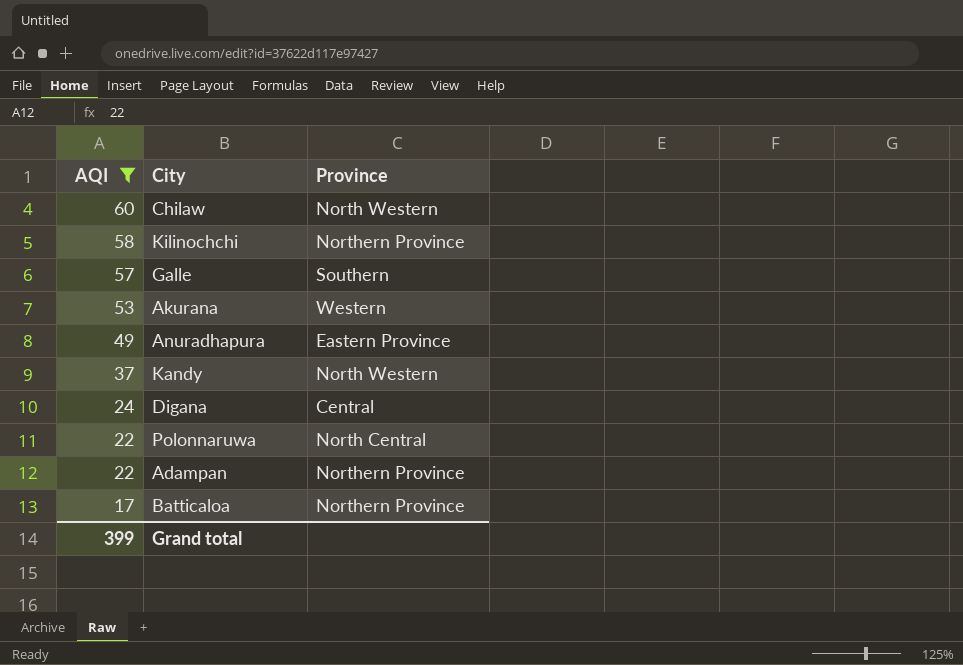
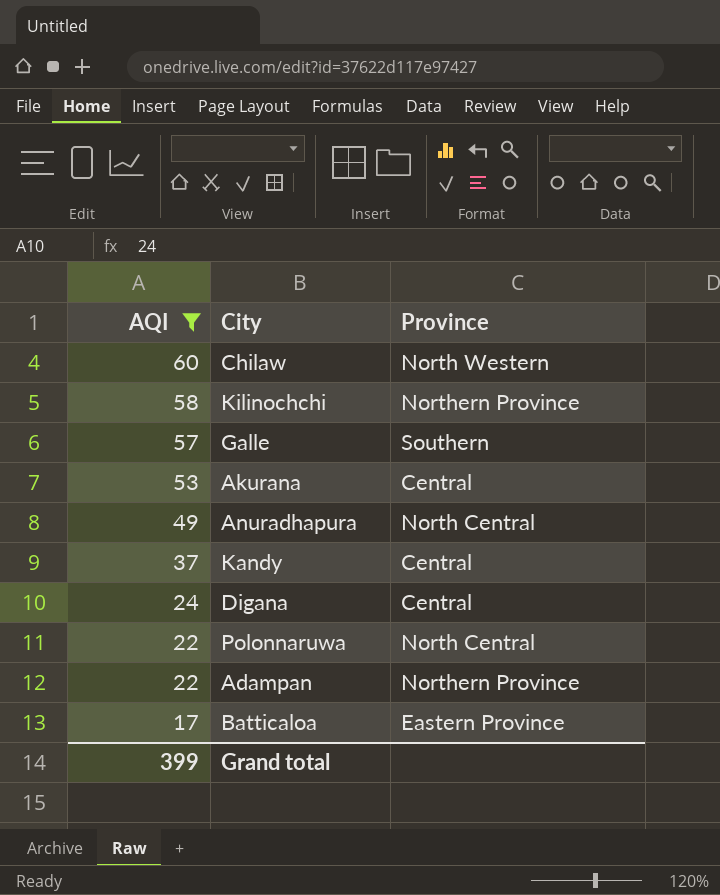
Akurana | Province: Western -> Central
Anuradhapura | Province: Eastern Province -> North Central
Kandy | Province: North Western -> Central
Batticaloa | Province: Northern Province -> Eastern Province

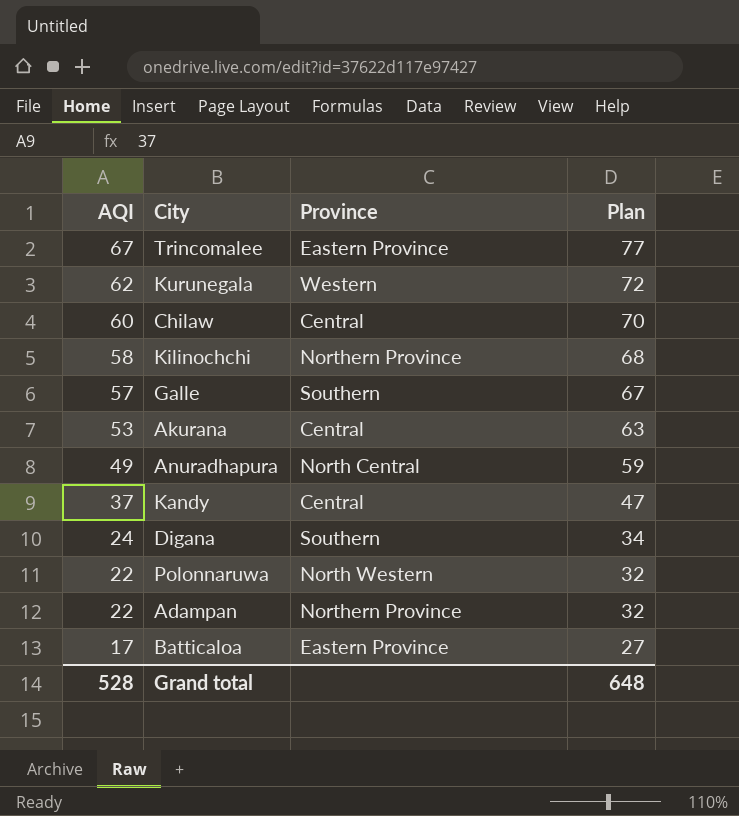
filter: AQI <= 60 -> none
column Plan | formula: none -> [AQI] + 10
Chilaw | Province: North Western -> Central
Digana | Province: Central -> Southern
Polonnaruwa | Province: North Central -> North Western
Grand total | AQI: 399 -> 528

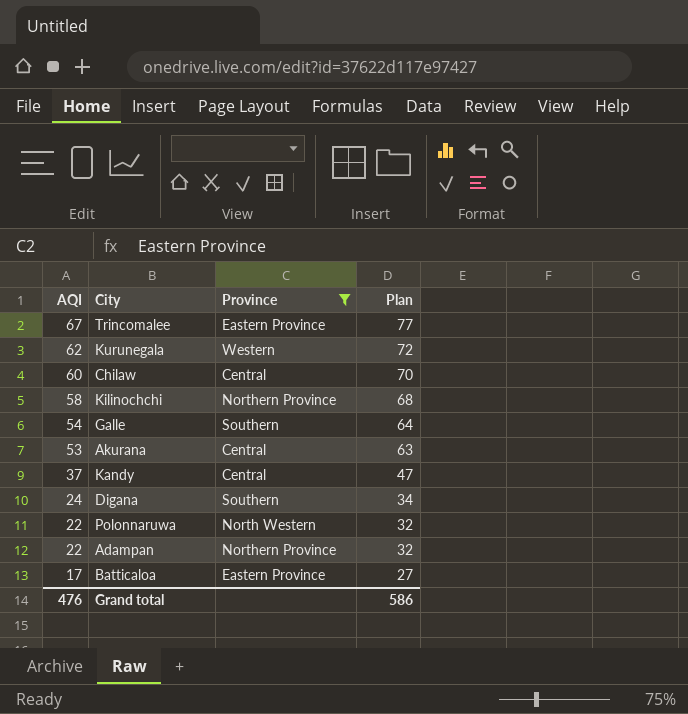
filter: none -> Province != North Central
Galle | AQI: 57 -> 54
Galle | Plan: 67 -> 64
Grand total | AQI: 528 -> 476
Grand total | Plan: 648 -> 586

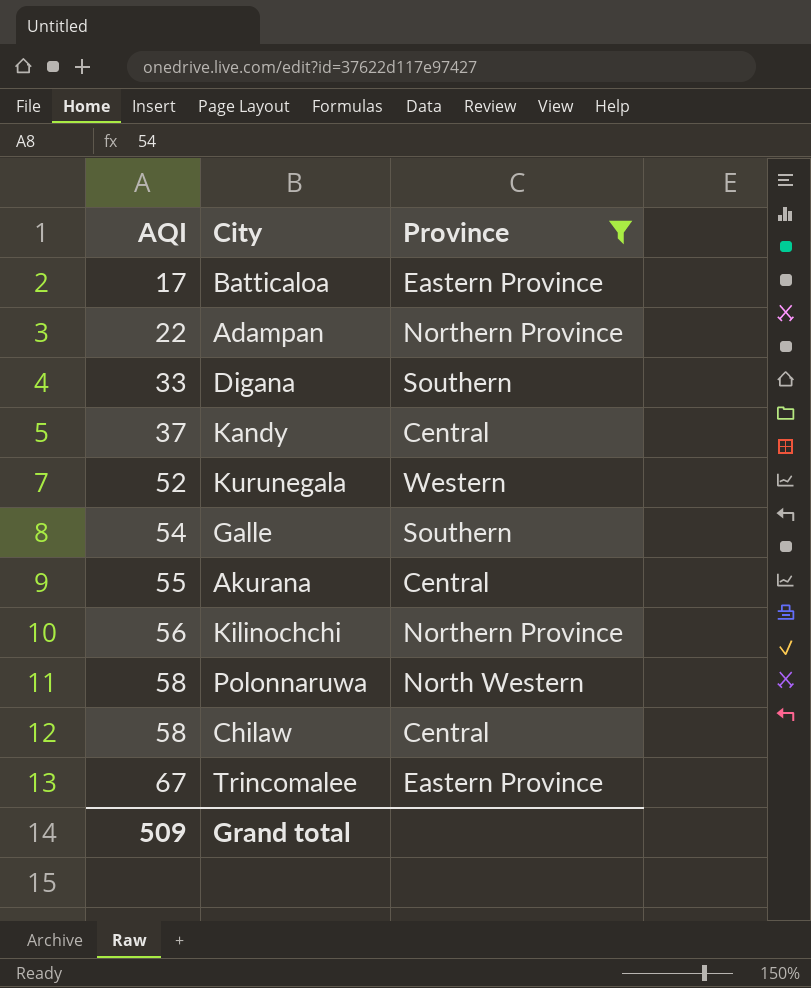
row order: AQI descending -> AQI ascending
column Plan | formula: [AQI] + 10 -> none
Digana | AQI: 24 -> 33
Kurunegala | AQI: 62 -> 52
Akurana | AQI: 53 -> 55
Kilinochchi | AQI: 58 -> 56
Polonnaruwa | AQI: 22 -> 58
Chilaw | AQI: 60 -> 58
Grand total | AQI: 476 -> 509

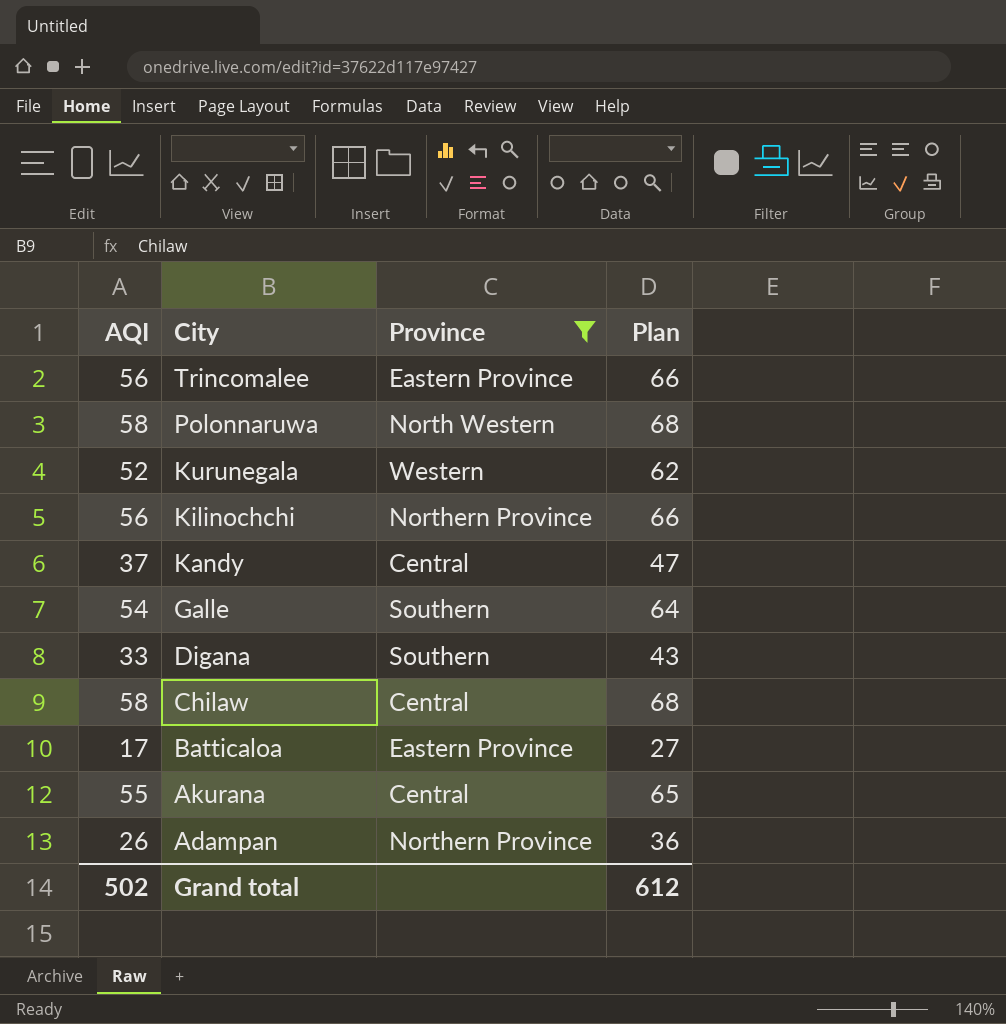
row order: AQI ascending -> City descending
column Plan | formula: none -> [AQI] + 10
Trincomalee | AQI: 67 -> 56
Adampan | AQI: 22 -> 26
Grand total | AQI: 509 -> 502

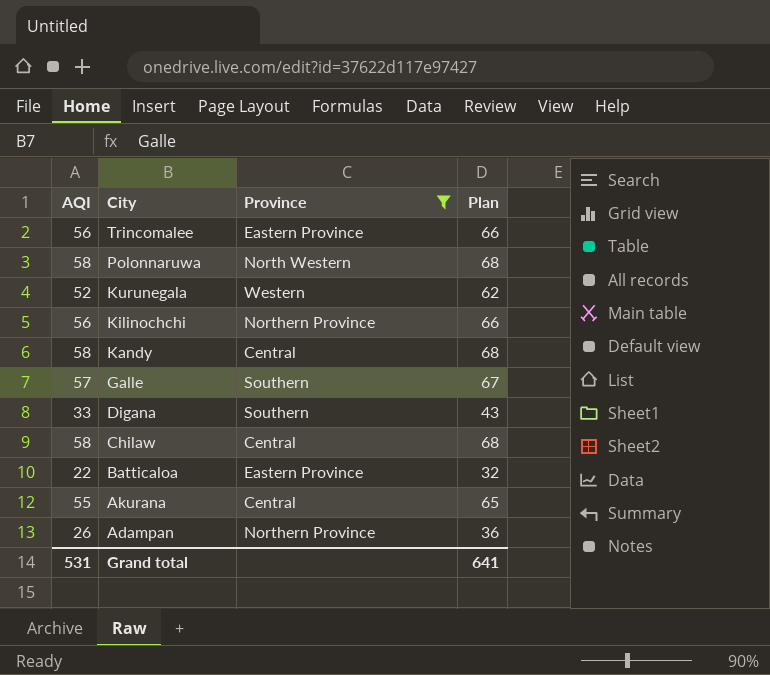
Kandy | AQI: 37 -> 58
Kandy | Plan: 47 -> 68
Galle | AQI: 54 -> 57
Galle | Plan: 64 -> 67
Batticaloa | AQI: 17 -> 22
Batticaloa | Plan: 27 -> 32
Grand total | AQI: 502 -> 531
Grand total | Plan: 612 -> 641

